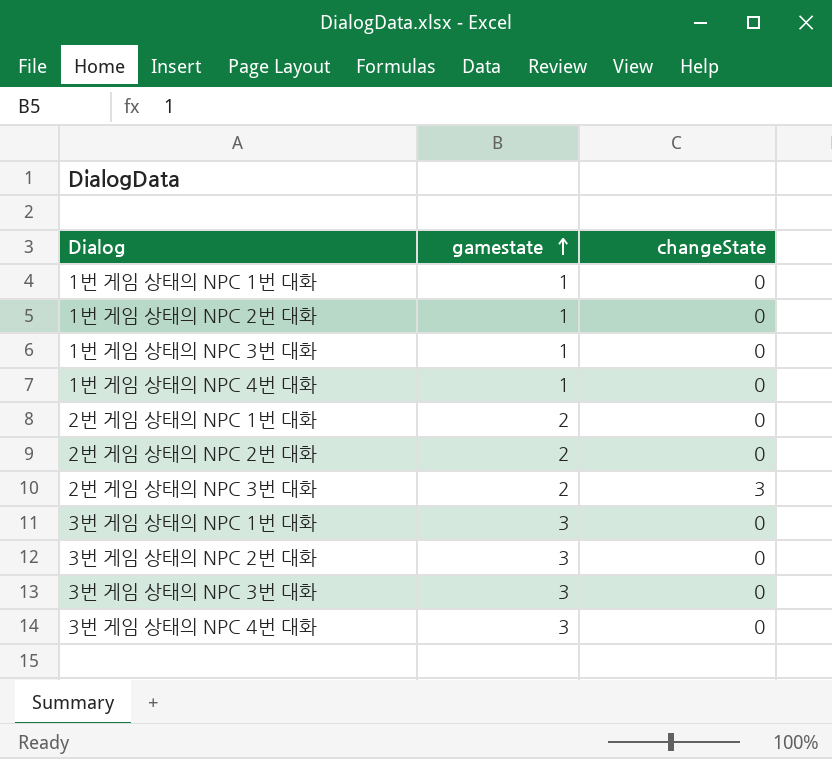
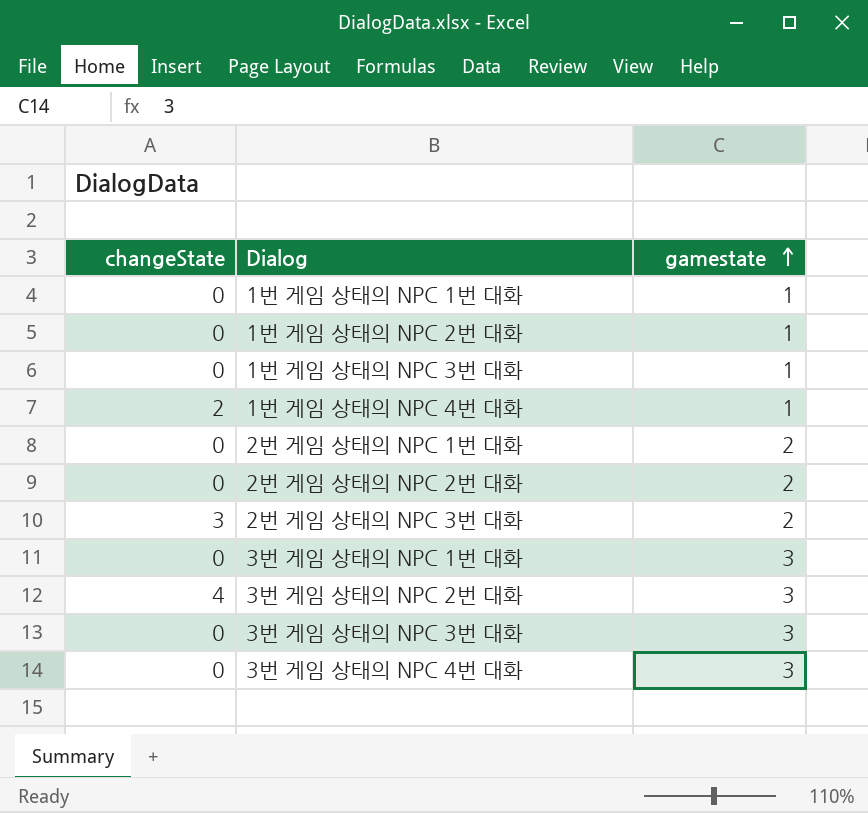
column changeState | position: 3 -> 1
1번 게임 상태의 NPC 4번 대화 | changeState: 0 -> 2
3번 게임 상태의 NPC 2번 대화 | changeState: 0 -> 4

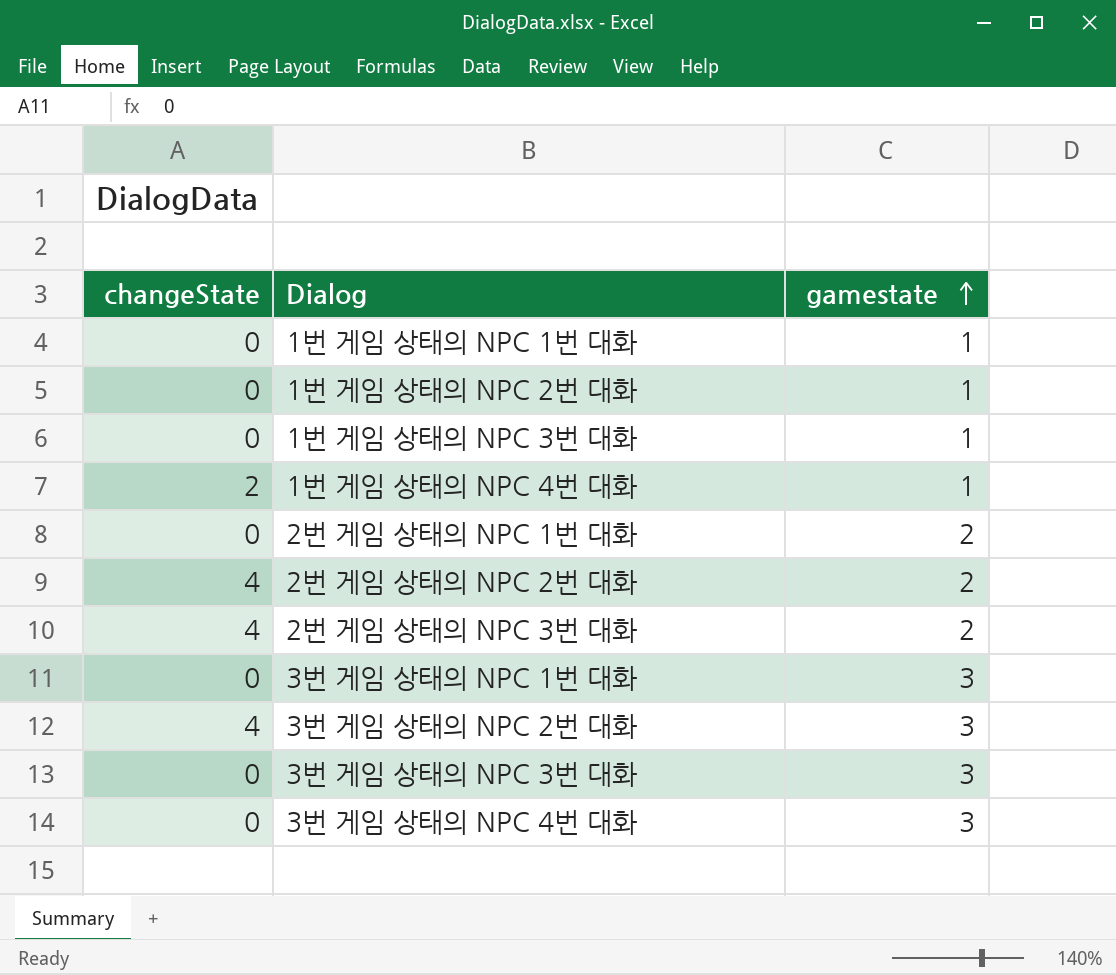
2번 게임 상태의 NPC 2번 대화 | changeState: 0 -> 4
2번 게임 상태의 NPC 3번 대화 | changeState: 3 -> 4

